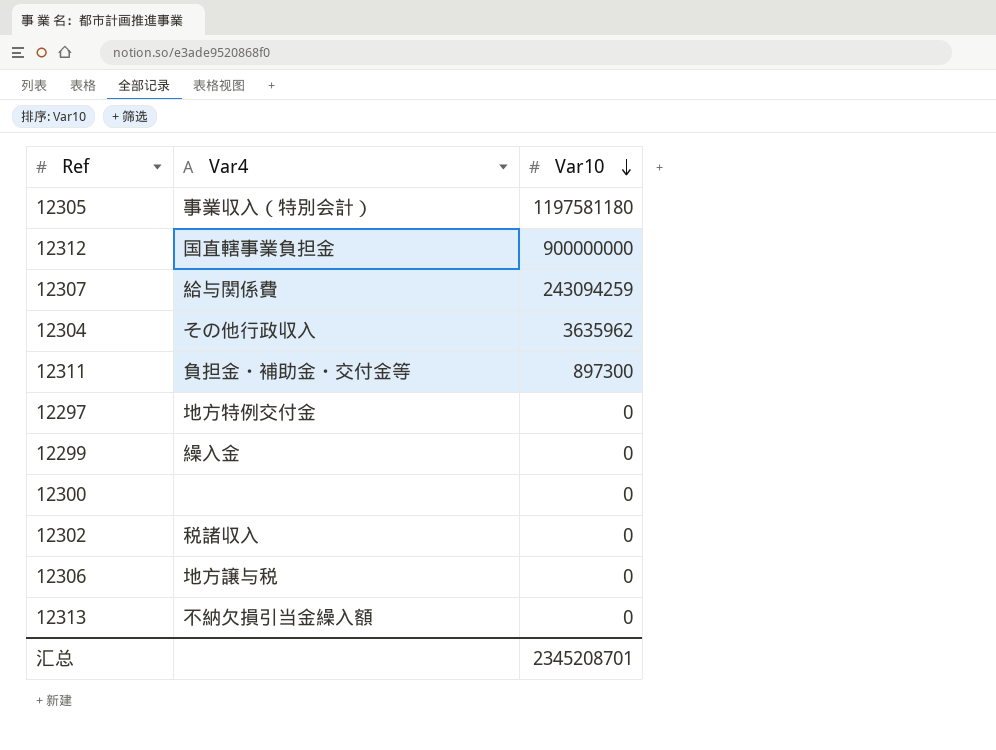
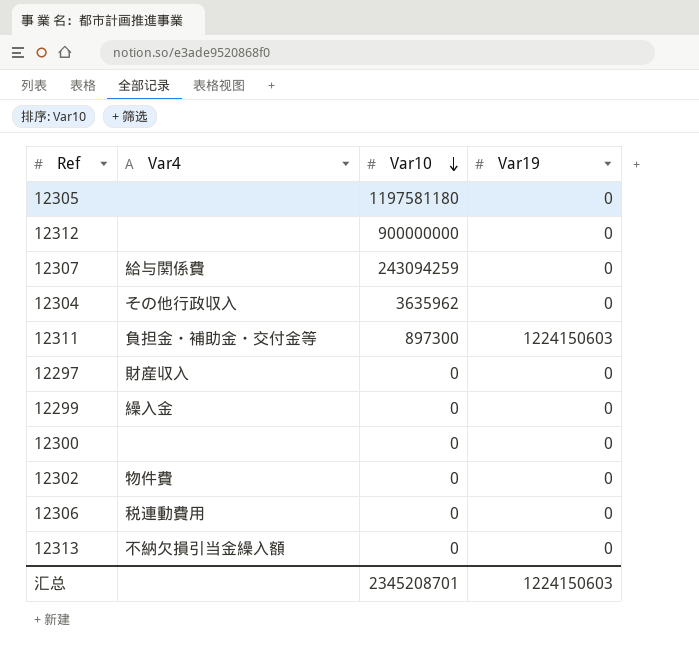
column Var19 | position: none -> 4
12305 | Var4: 事業収入（特別会計） -> none
12312 | Var4: 国直轄事業負担金 -> none
12297 | Var4: 地方特例交付金 -> 財産収入
12302 | Var4: 税諸収入 -> 物件費
12306 | Var4: 地方譲与税 -> 税連動費用

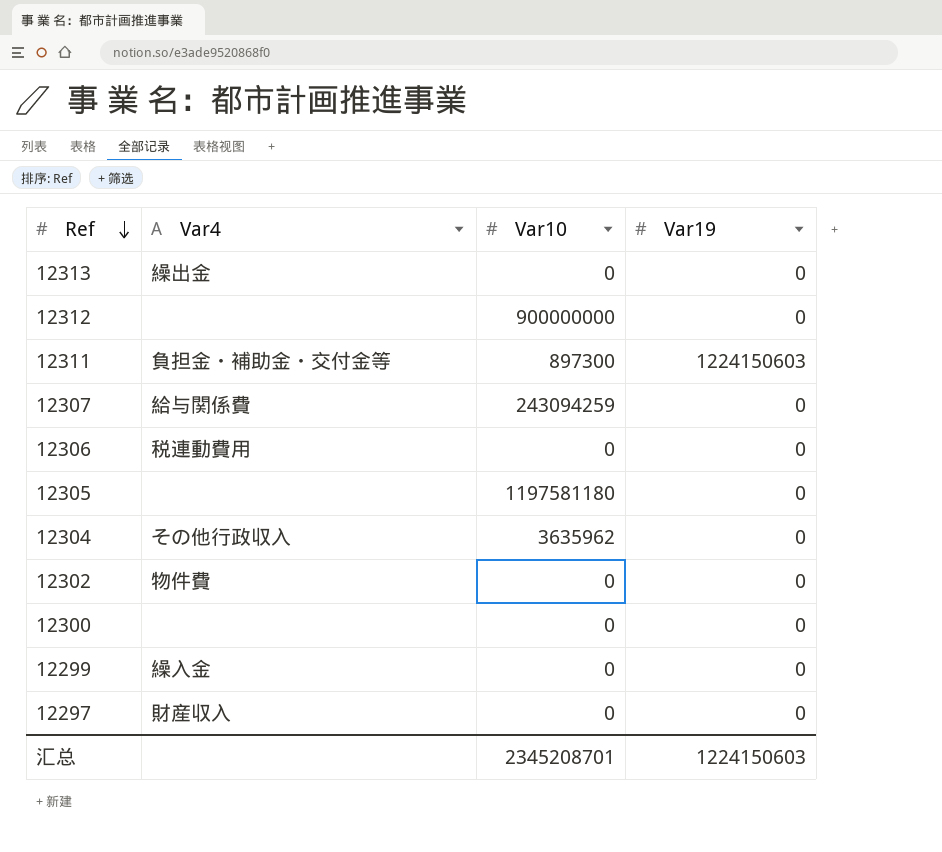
row order: Var10 descending -> Ref descending
12313 | Var4: 不納欠損引当金繰入額 -> 繰出金

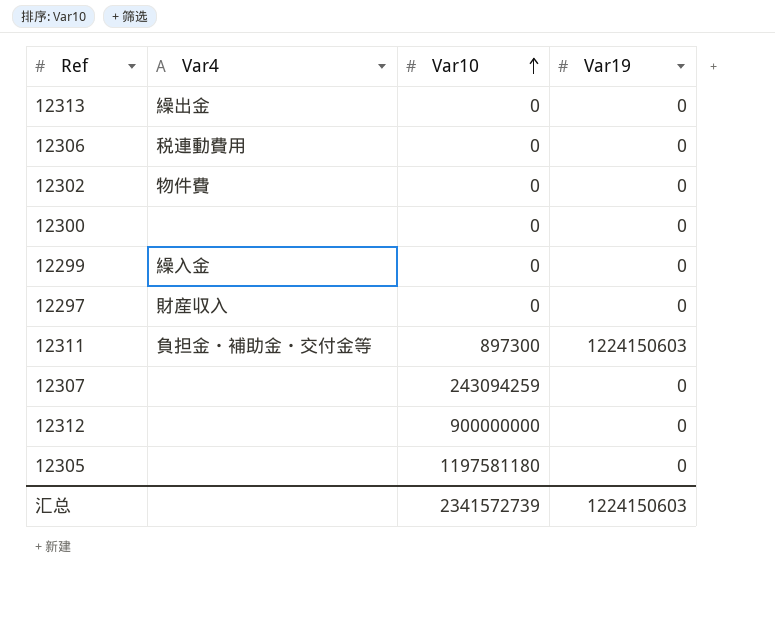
row order: Ref descending -> Var10 ascending
row 12304: その他行政収入 | 3635962 | 0 -> none
12307 | Var4: 給与関係費 -> none
汇总 | Var10: 2345208701 -> 2341572739

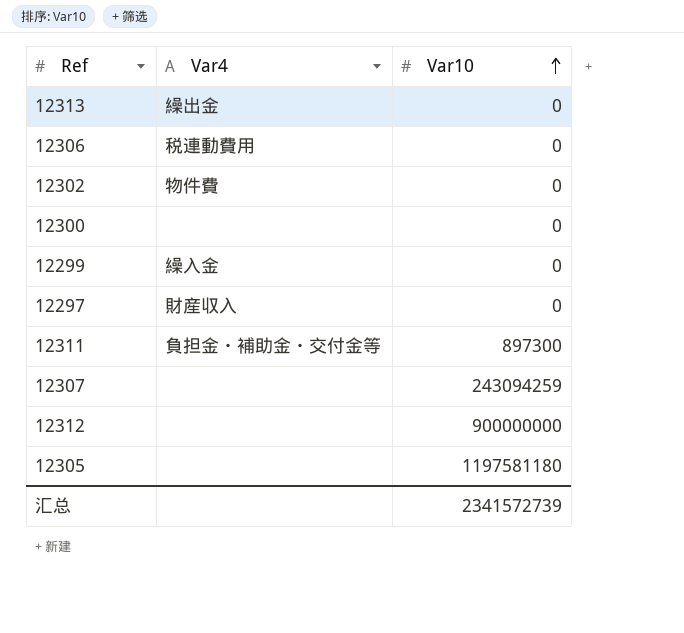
column Var19 | position: 4 -> none

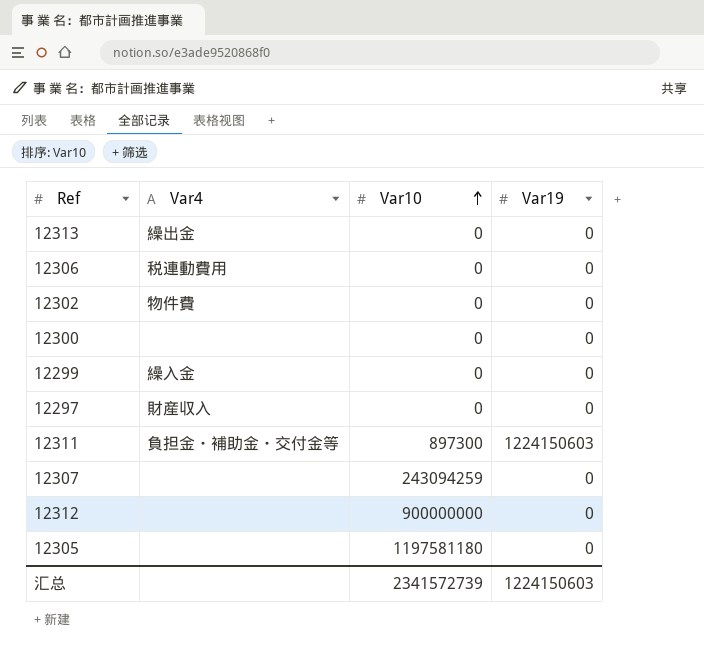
column Var19 | position: none -> 4

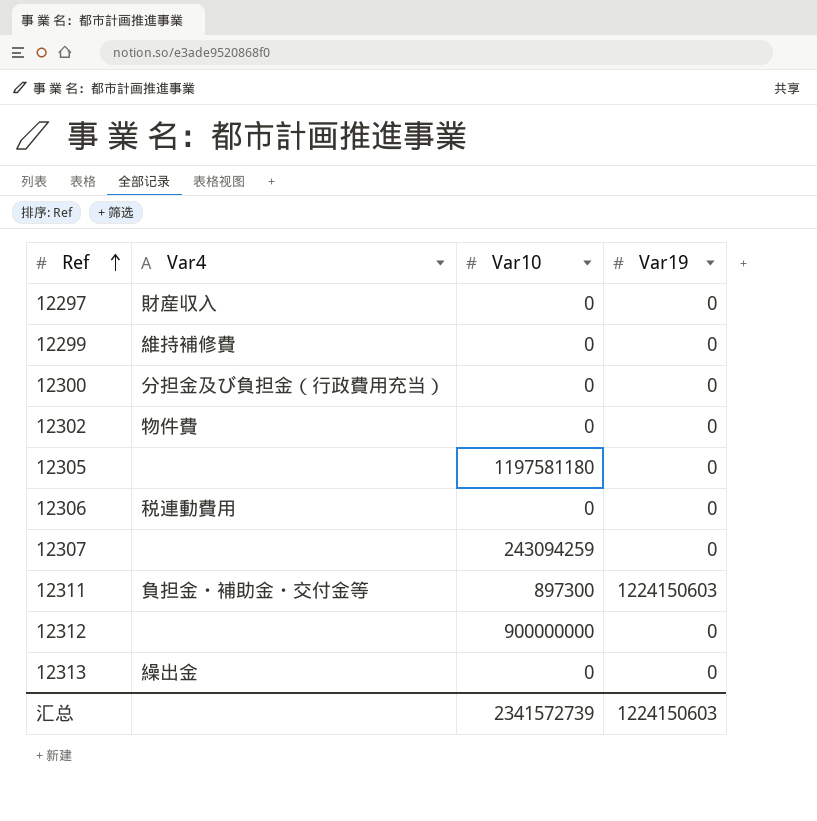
row order: Var10 ascending -> Ref ascending
12299 | Var4: 繰入金 -> 維持補修費
12300 | Var4: none -> 分担金及び負担金（行政費用充当）

